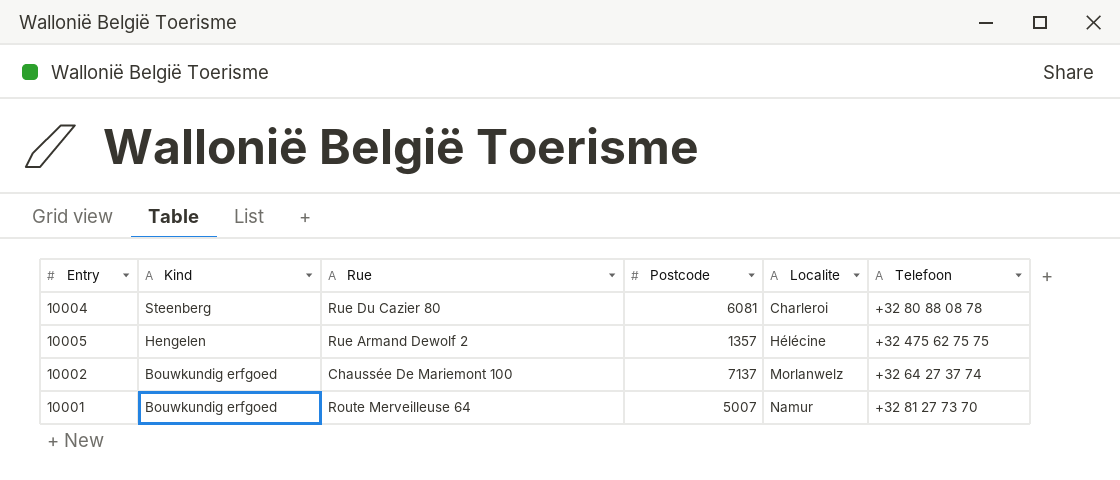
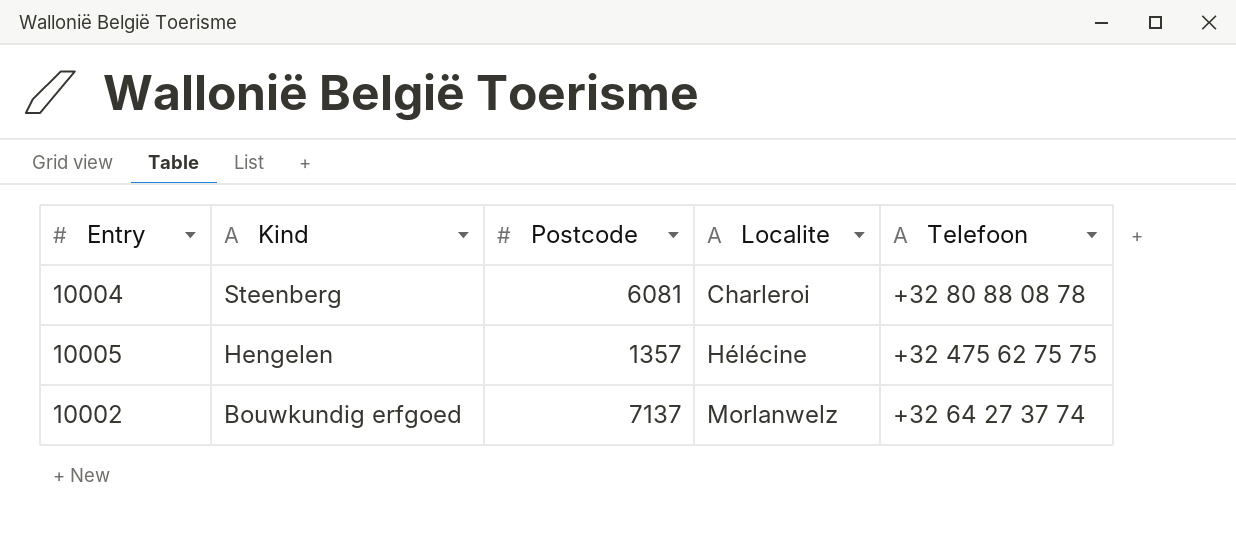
column Rue | position: 3 -> none
row 10001: Bouwkundig erfgoed | Route Merveilleuse 64 | 5007 | Namur | +32 81 27 73 70 -> none

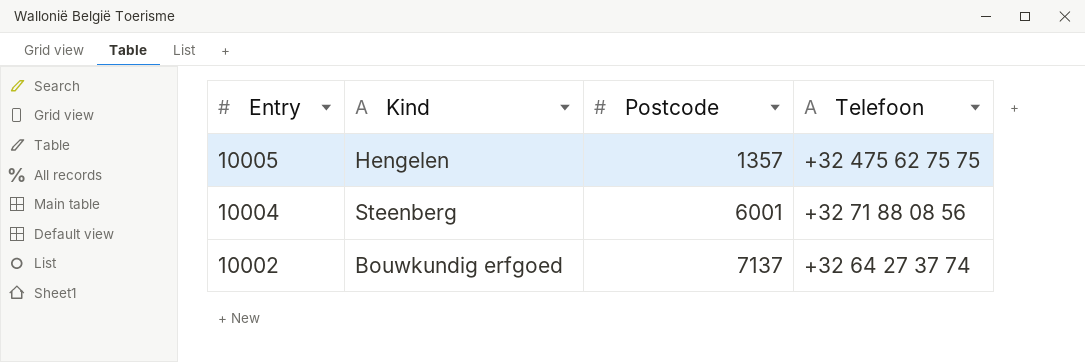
row order: Kind descending -> Entry descending
column Localite | position: 4 -> none
10004 | Postcode: 6081 -> 6001
10004 | Telefoon: +32 80 88 08 78 -> +32 71 88 08 56

